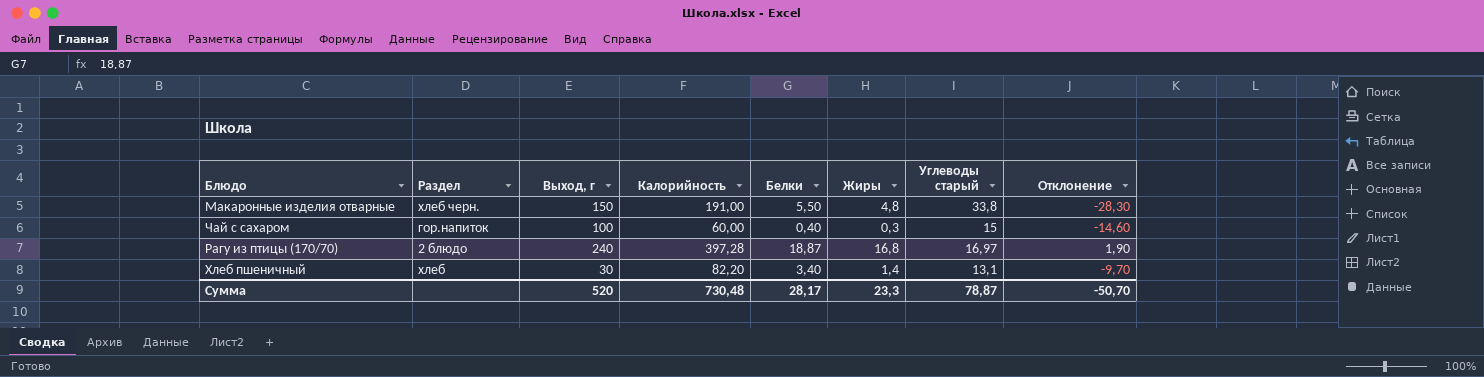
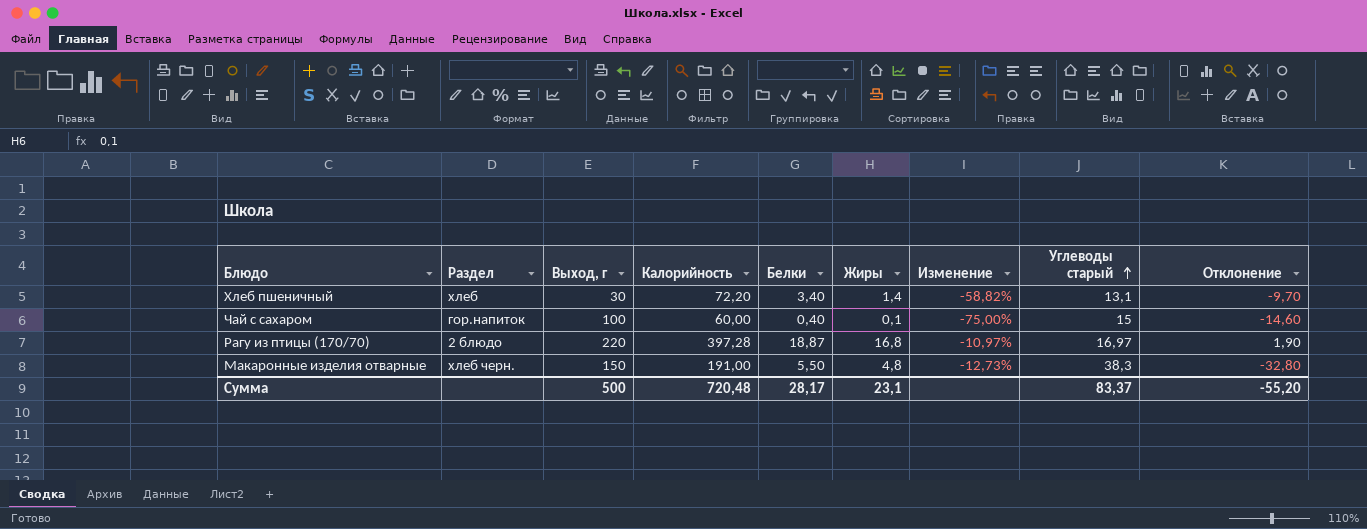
row order: none -> Углеводы старый ascending
column Изменение | formula: none -> ([Жиры] - [Белки]) / [Белки]
Хлеб пшеничный | Калорийность: 82,20 -> 72,20
Чай с сахаром | Жиры: 0,3 -> 0,1
Рагу из птицы (170/70) | Выход, г: 240 -> 220
Макаронные изделия отварные | Углеводы старый: 33,8 -> 38,3
Макаронные изделия отварные | Отклонение: -28,30 -> -32,80
Сумма | Выход, г: 520 -> 500
Сумма | Калорийность: 730,48 -> 720,48
Сумма | Жиры: 23,3 -> 23,1
Сумма | Углеводы старый: 78,87 -> 83,37
Сумма | Отклонение: -50,70 -> -55,20

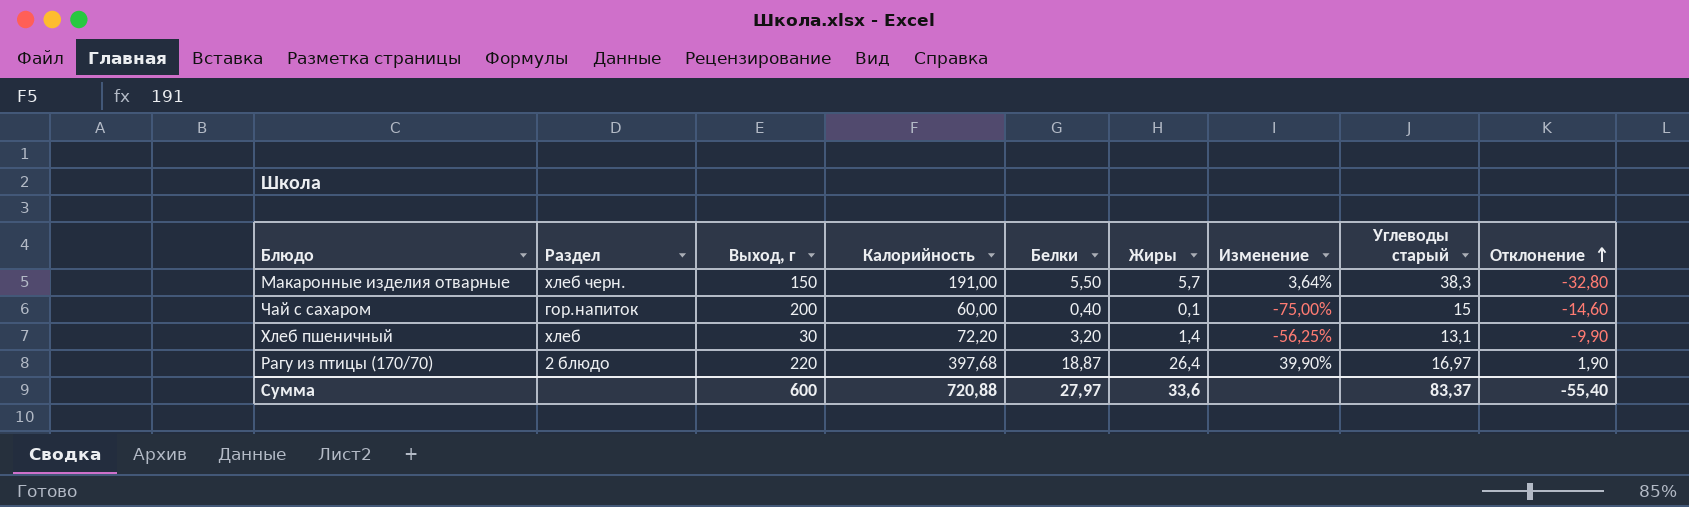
row order: Углеводы старый ascending -> Отклонение ascending
Макаронные изделия отварные | Жиры: 4,8 -> 5,7
Макаронные изделия отварные | Изменение: -12,73% -> 3,64%
Чай с сахаром | Выход, г: 100 -> 200
Хлеб пшеничный | Белки: 3,40 -> 3,20
Хлеб пшеничный | Изменение: -58,82% -> -56,25%
Хлеб пшеничный | Отклонение: -9,70 -> -9,90
Рагу из птицы (170/70) | Калорийность: 397,28 -> 397,68
Рагу из птицы (170/70) | Жиры: 16,8 -> 26,4
Рагу из птицы (170/70) | Изменение: -10,97% -> 39,90%
Сумма | Выход, г: 500 -> 600
Сумма | Калорийность: 720,48 -> 720,88
Сумма | Белки: 28,17 -> 27,97
Сумма | Жиры: 23,1 -> 33,6
Сумма | Отклонение: -55,20 -> -55,40

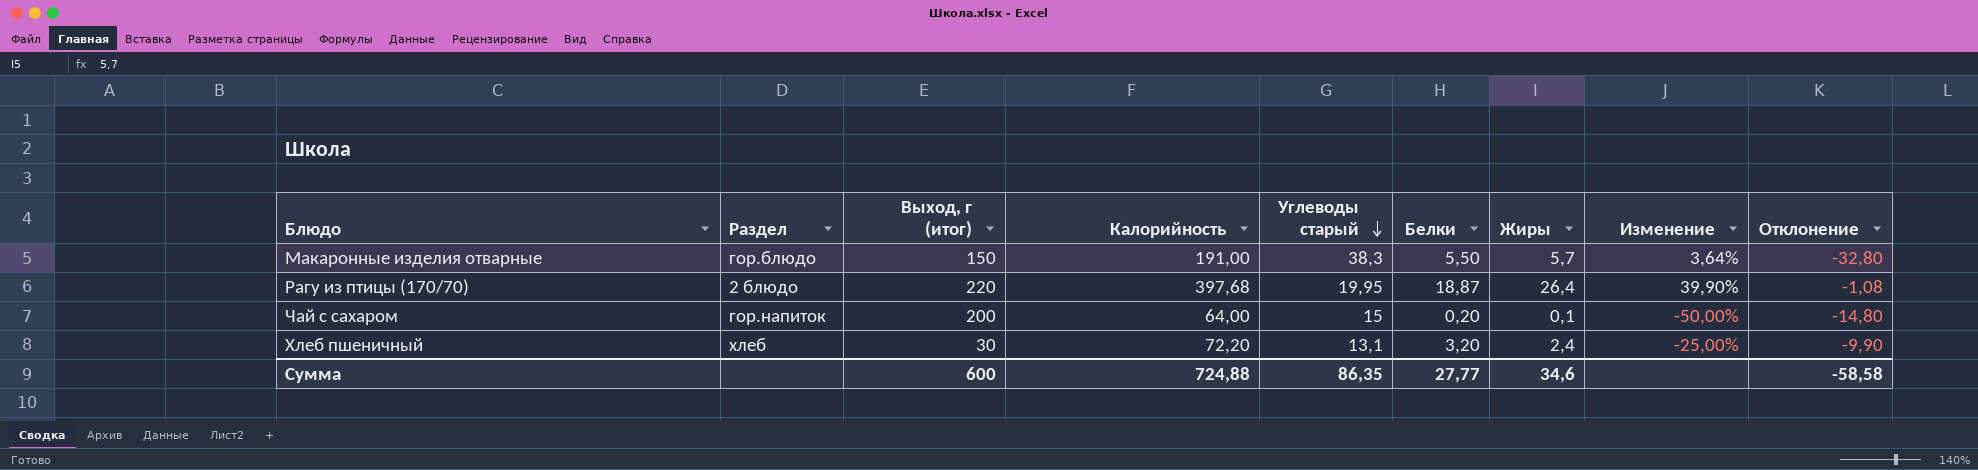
row order: Отклонение ascending -> Углеводы старый descending
column name: Выход, г -> Выход, г (итог)
column Углеводы старый | position: 8 -> 5
Макаронные изделия отварные | Раздел: хлеб черн. -> гор.блюдо
Рагу из птицы (170/70) | Углеводы старый: 16,97 -> 19,95
Рагу из птицы (170/70) | Отклонение: 1,90 -> -1,08
Чай с сахаром | Калорийность: 60,00 -> 64,00
Чай с сахаром | Белки: 0,40 -> 0,20
Чай с сахаром | Изменение: -75,00% -> -50,00%
Чай с сахаром | Отклонение: -14,60 -> -14,80
Хлеб пшеничный | Жиры: 1,4 -> 2,4
Хлеб пшеничный | Изменение: -56,25% -> -25,00%
Сумма | Калорийность: 720,88 -> 724,88
Сумма | Углеводы старый: 83,37 -> 86,35
Сумма | Белки: 27,97 -> 27,77
Сумма | Жиры: 33,6 -> 34,6
Сумма | Отклонение: -55,40 -> -58,58

